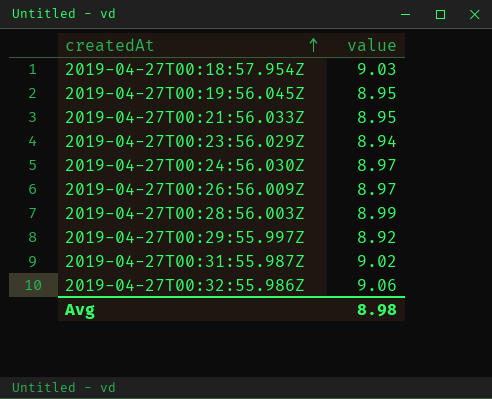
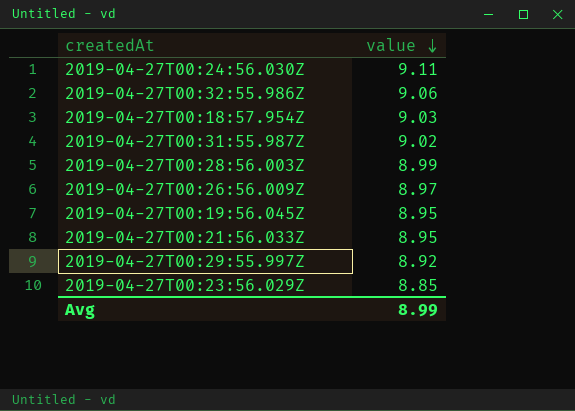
row order: createdAt ascending -> value descending
2019-04-27T00:24:56.030Z | value: 8.97 -> 9.11
2019-04-27T00:23:56.029Z | value: 8.94 -> 8.85
Avg | value: 8.98 -> 8.99

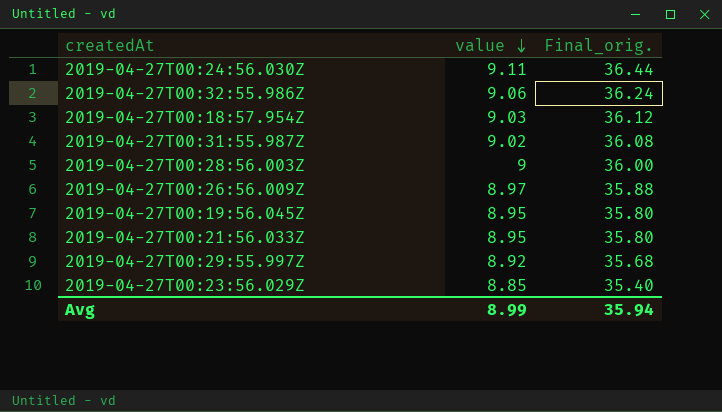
column Final_orig. | formula: none -> [value] * 4
2019-04-27T00:28:56.003Z | value: 8.99 -> 9

